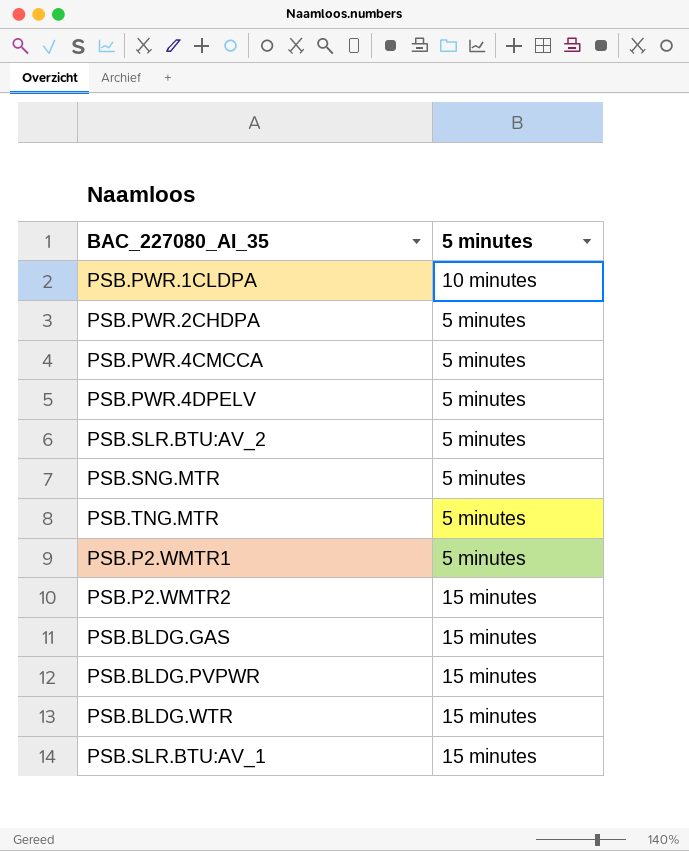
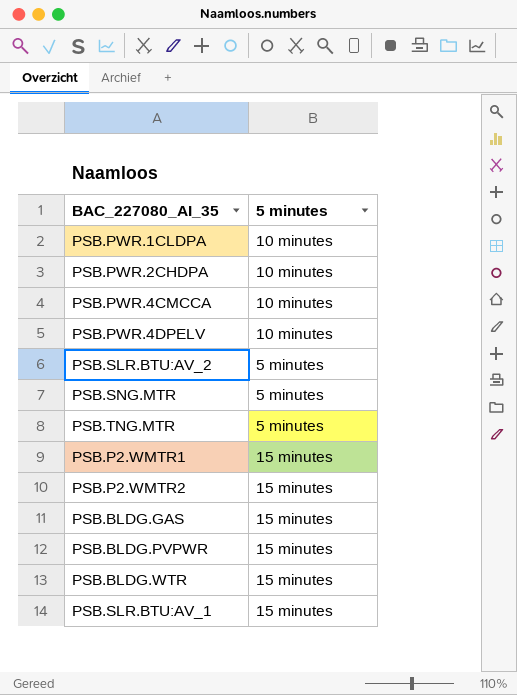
PSB.PWR.2CHDPA | 5 minutes: 5 minutes -> 10 minutes
PSB.PWR.4CMCCA | 5 minutes: 5 minutes -> 10 minutes
PSB.PWR.4DPELV | 5 minutes: 5 minutes -> 10 minutes
PSB.P2.WMTR1 | 5 minutes: 5 minutes -> 15 minutes

